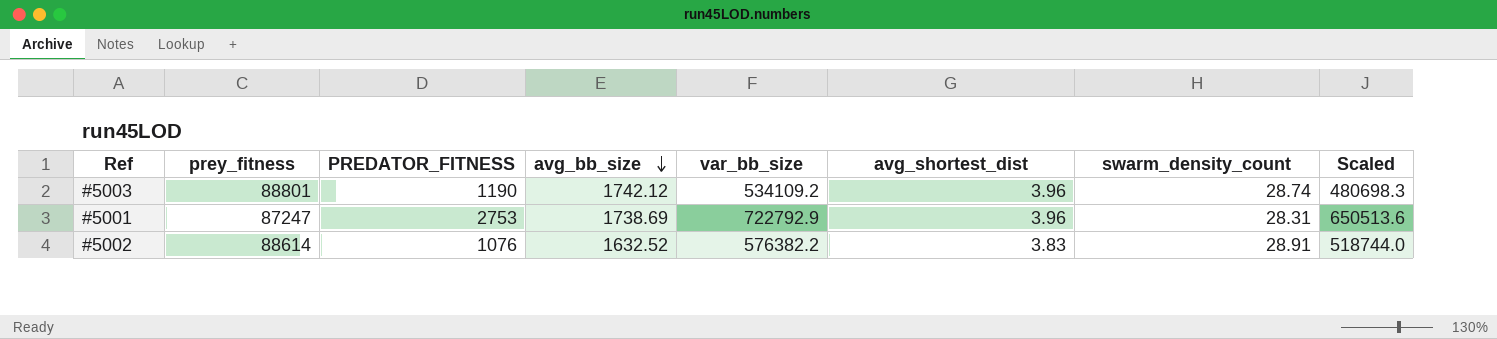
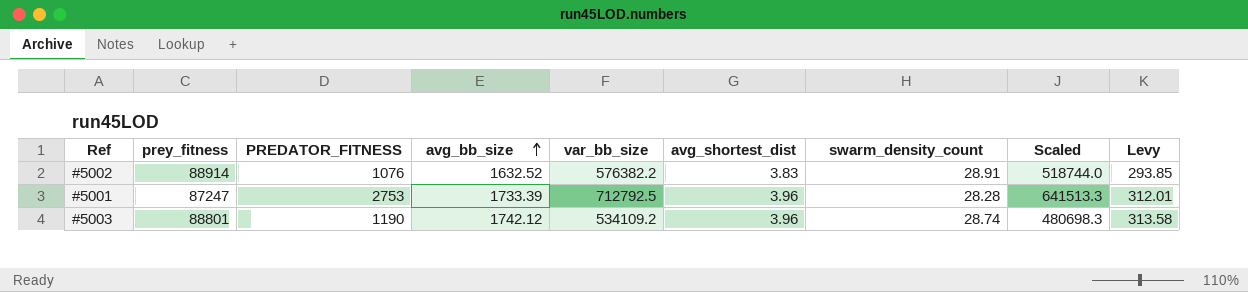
row order: avg_bb_size descending -> avg_bb_size ascending
column Levy | formula: none -> [avg_bb_size] * 0.18
#5002 | prey_fitness: 88614 -> 88914
#5001 | avg_bb_size: 1738.69 -> 1733.39
#5001 | var_bb_size: 722792.9 -> 712792.5
#5001 | swarm_density_count: 28.31 -> 28.28
#5001 | Scaled: 650513.6 -> 641513.3

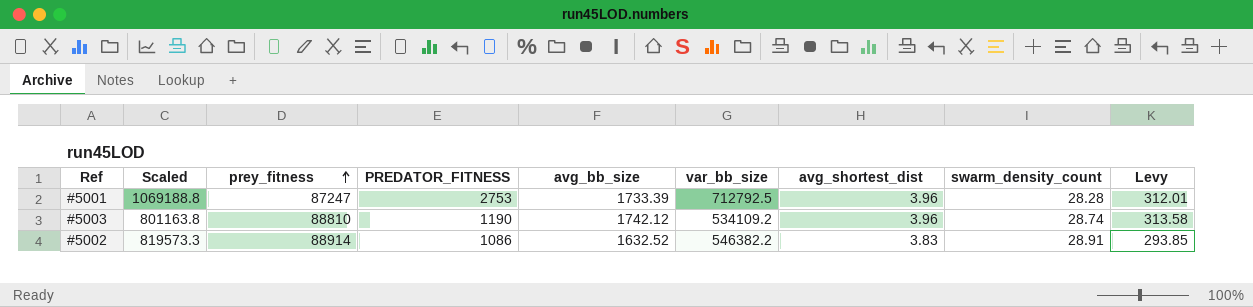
row order: avg_bb_size ascending -> prey_fitness ascending
column Scaled | formula: [var_bb_size] * 0.9 -> [var_bb_size] * 1.5
column Scaled | position: 8 -> 2
#5003 | prey_fitness: 88801 -> 88810
#5002 | PREDATOR_FITNESS: 1076 -> 1086
#5002 | var_bb_size: 576382.2 -> 546382.2

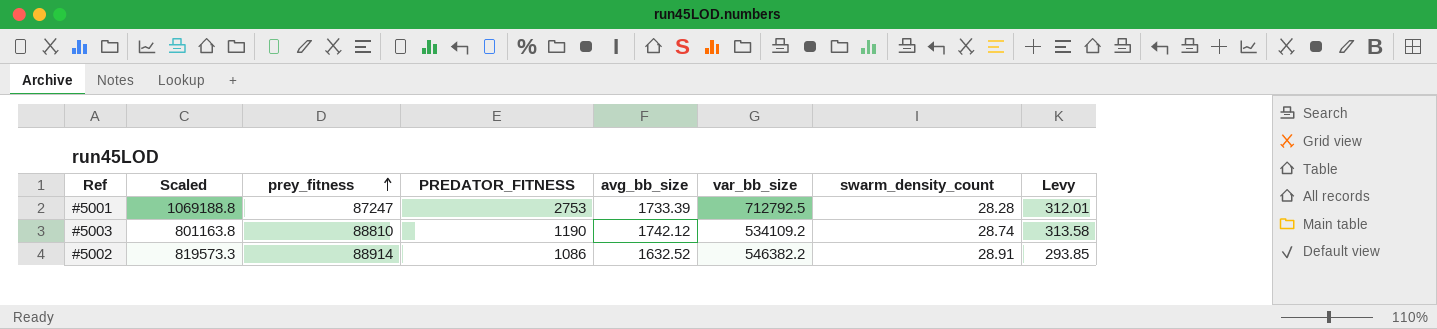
column avg_shortest_dist | position: 7 -> none

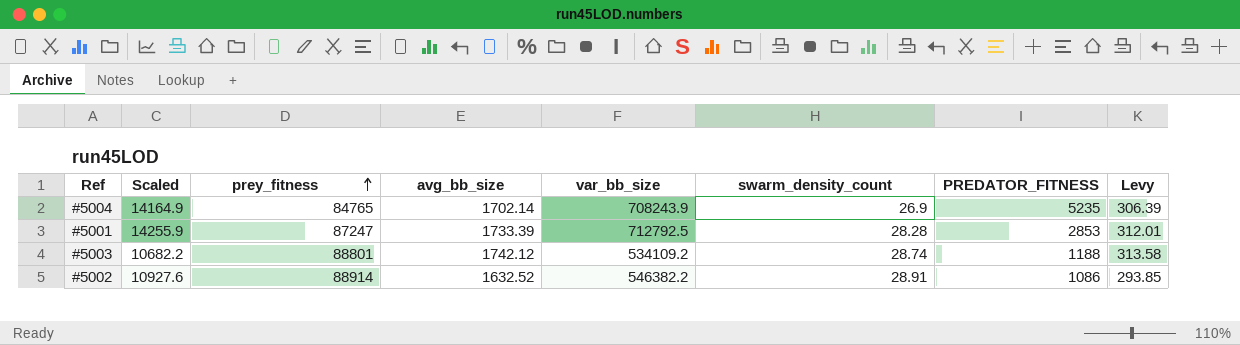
column Scaled | formula: [var_bb_size] * 1.5 -> [var_bb_size] * 0.02
column PREDATOR_FITNESS | position: 4 -> 7
row #5004: none -> 14164.9 | 84765 | 1702.14 | 708243.9 | 26.9 | 5235 | 306.39
#5001 | PREDATOR_FITNESS: 2753 -> 2853
#5003 | prey_fitness: 88810 -> 88801
#5003 | PREDATOR_FITNESS: 1190 -> 1188

